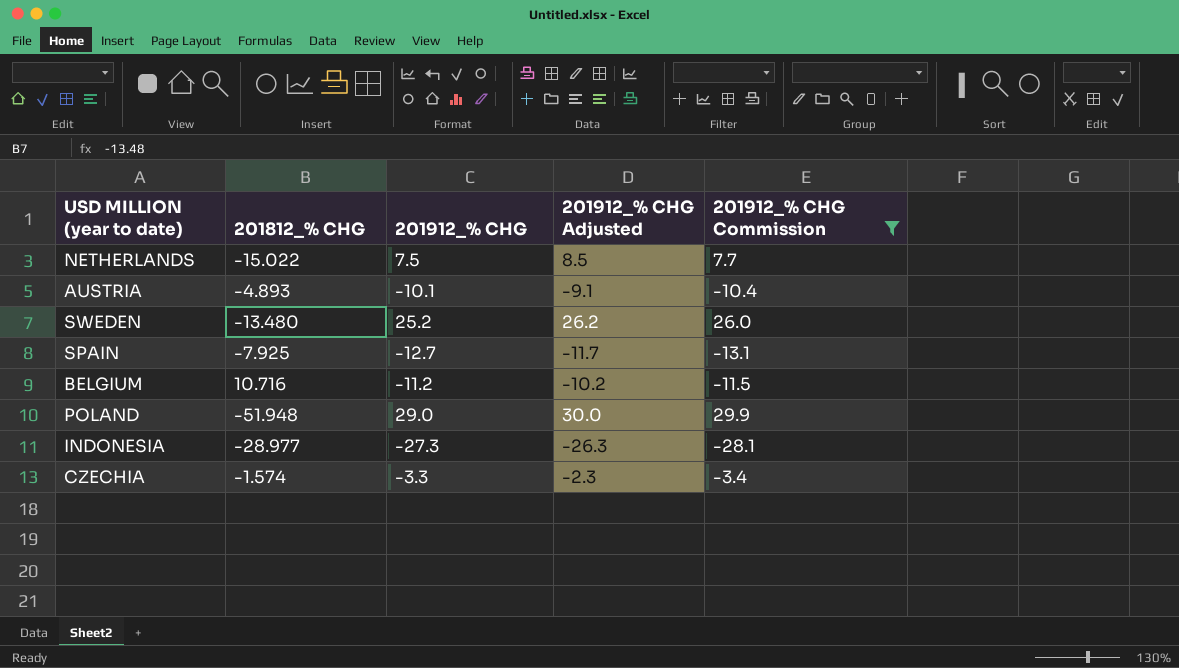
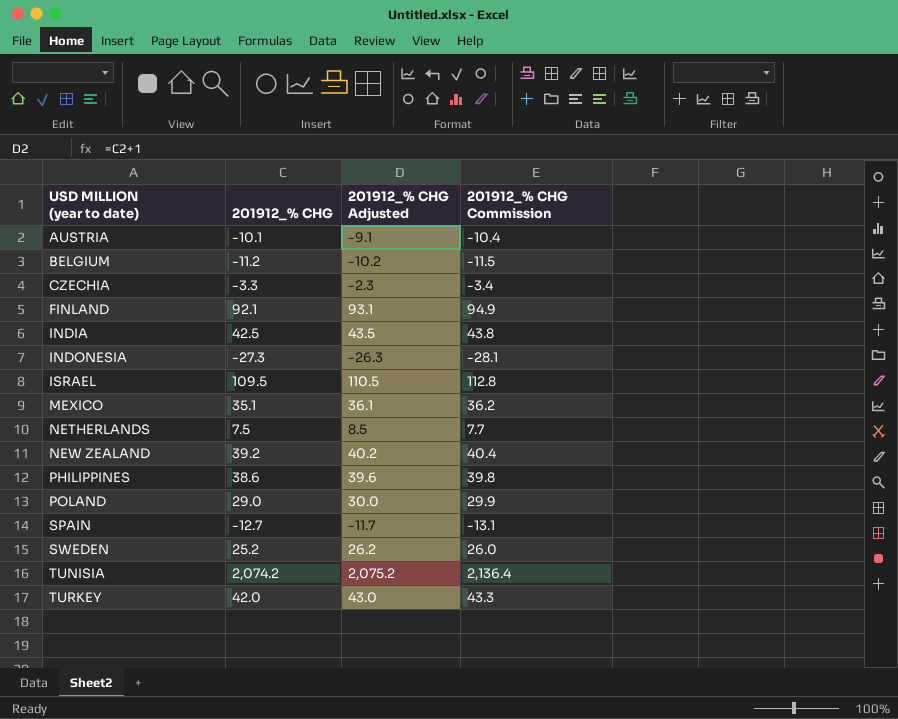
filter: 201912_% CHG Commission <= 29.9 -> none
row order: none -> USD MILLION (year to date) ascending
column 201812_% CHG | position: 2 -> none

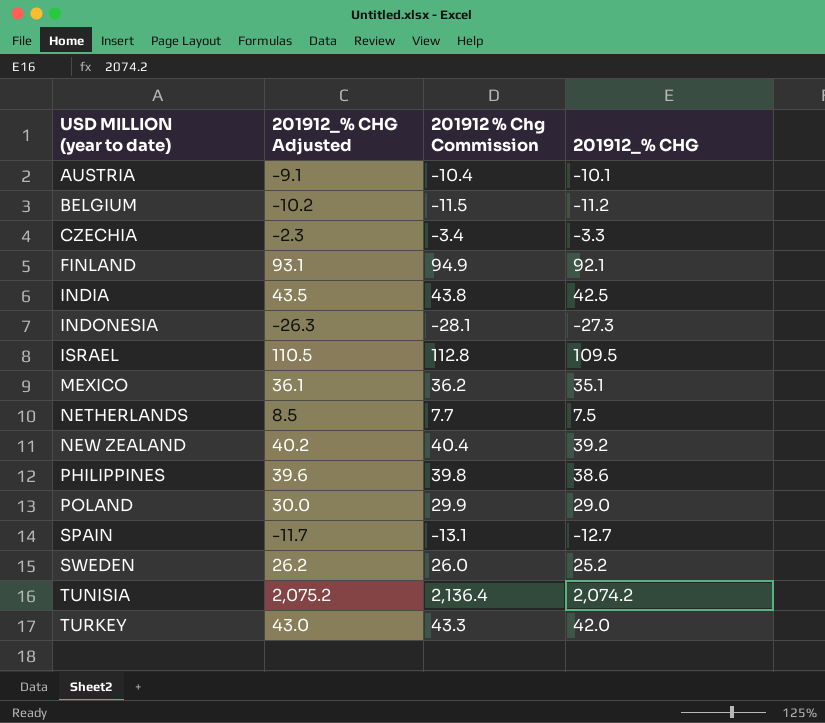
column name: 201912_% CHG Commission -> 201912 % Chg Commission
column 201912_% CHG | position: 2 -> 4

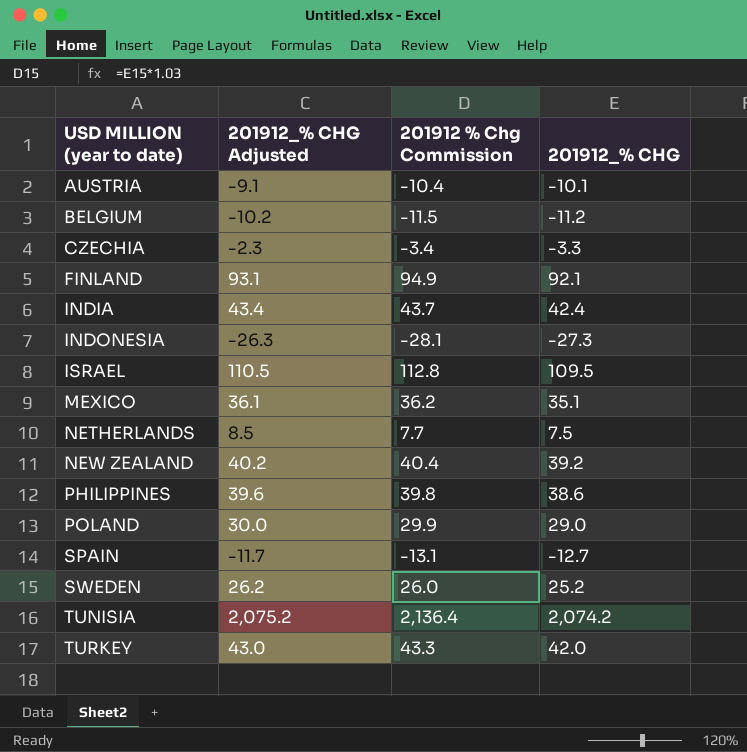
INDIA | 201912_% CHG Adjusted: 43.5 -> 43.4
INDIA | 201912 % Chg Commission: 43.8 -> 43.7
INDIA | 201912_% CHG: 42.5 -> 42.4

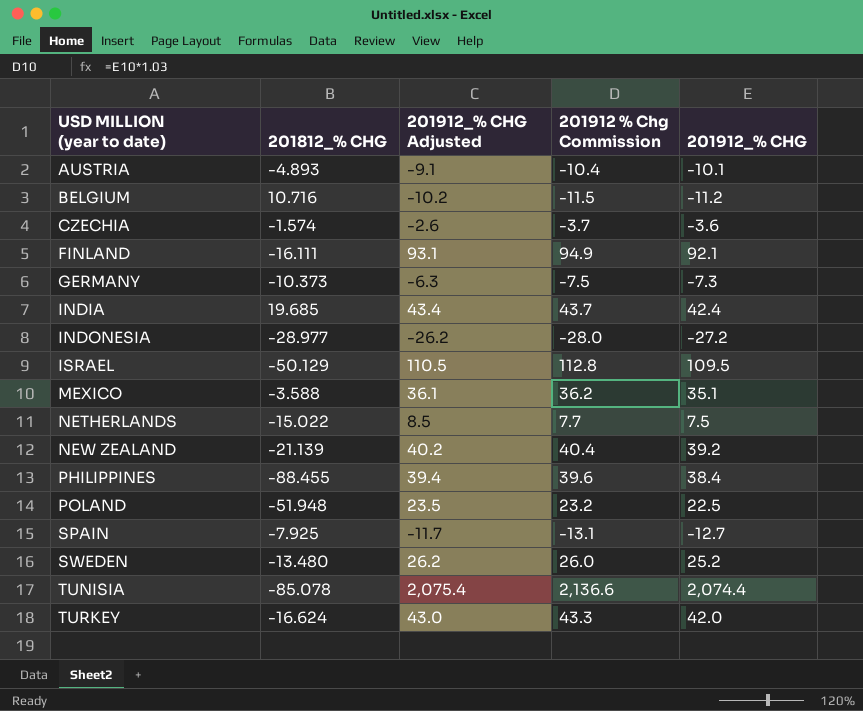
column 201812_% CHG | position: none -> 2
CZECHIA | 201912_% CHG Adjusted: -2.3 -> -2.6
CZECHIA | 201912 % Chg Commission: -3.4 -> -3.7
CZECHIA | 201912_% CHG: -3.3 -> -3.6
row GERMANY: none -> -10.373 | -6.3 | -7.5 | -7.3
INDONESIA | 201912_% CHG Adjusted: -26.3 -> -26.2
INDONESIA | 201912 % Chg Commission: -28.1 -> -28.0
INDONESIA | 201912_% CHG: -27.3 -> -27.2
PHILIPPINES | 201912_% CHG Adjusted: 39.6 -> 39.4
PHILIPPINES | 201912 % Chg Commission: 39.8 -> 39.6
PHILIPPINES | 201912_% CHG: 38.6 -> 38.4
POLAND | 201912_% CHG Adjusted: 30.0 -> 23.5
POLAND | 201912 % Chg Commission: 29.9 -> 23.2
POLAND | 201912_% CHG: 29.0 -> 22.5
TUNISIA | 201912_% CHG Adjusted: 2,075.2 -> 2,075.4
TUNISIA | 201912 % Chg Commission: 2,136.4 -> 2,136.6
TUNISIA | 201912_% CHG: 2,074.2 -> 2,074.4

